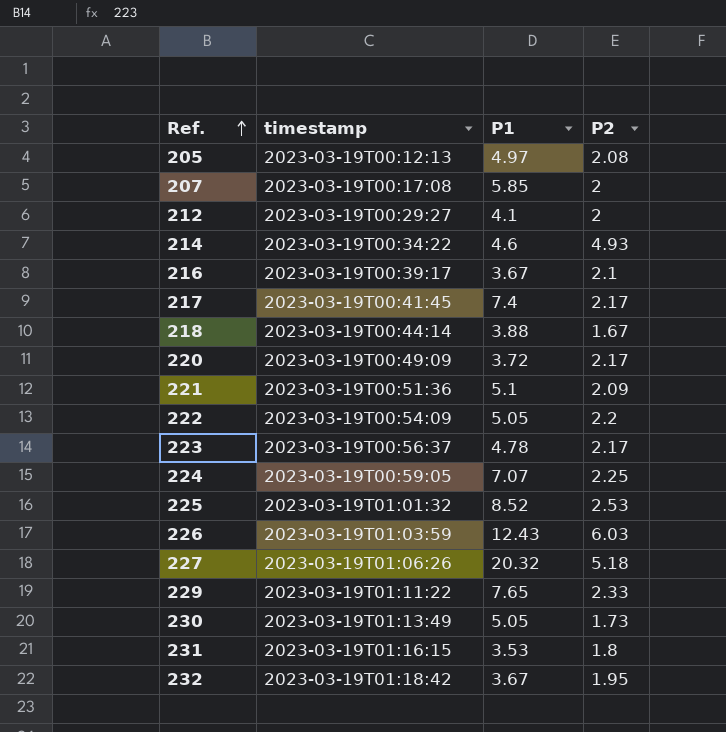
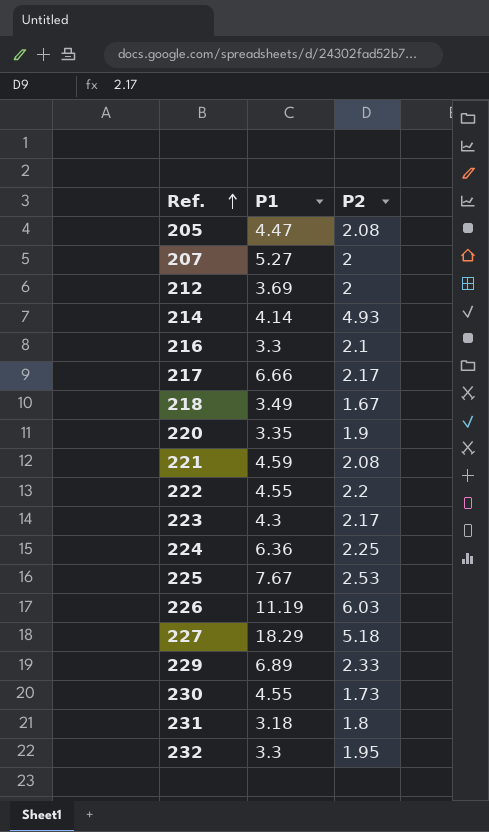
column timestamp | position: 2 -> none
205 | P1: 4.97 -> 4.47
207 | P1: 5.85 -> 5.27
212 | P1: 4.1 -> 3.69
214 | P1: 4.6 -> 4.14
216 | P1: 3.67 -> 3.3
217 | P1: 7.4 -> 6.66
218 | P1: 3.88 -> 3.49
220 | P1: 3.72 -> 3.35
220 | P2: 2.17 -> 1.9
221 | P1: 5.1 -> 4.59
221 | P2: 2.09 -> 2.08
222 | P1: 5.05 -> 4.55
223 | P1: 4.78 -> 4.3
224 | P1: 7.07 -> 6.36
225 | P1: 8.52 -> 7.67
226 | P1: 12.43 -> 11.19
227 | P1: 20.32 -> 18.29
229 | P1: 7.65 -> 6.89
230 | P1: 5.05 -> 4.55
231 | P1: 3.53 -> 3.18
232 | P1: 3.67 -> 3.3

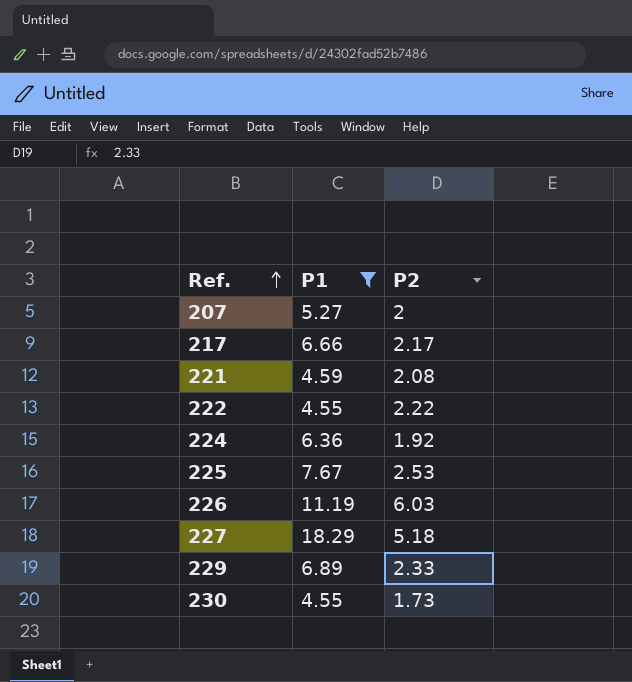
filter: none -> P1 >= 4.55
222 | P2: 2.2 -> 2.22
224 | P2: 2.25 -> 1.92

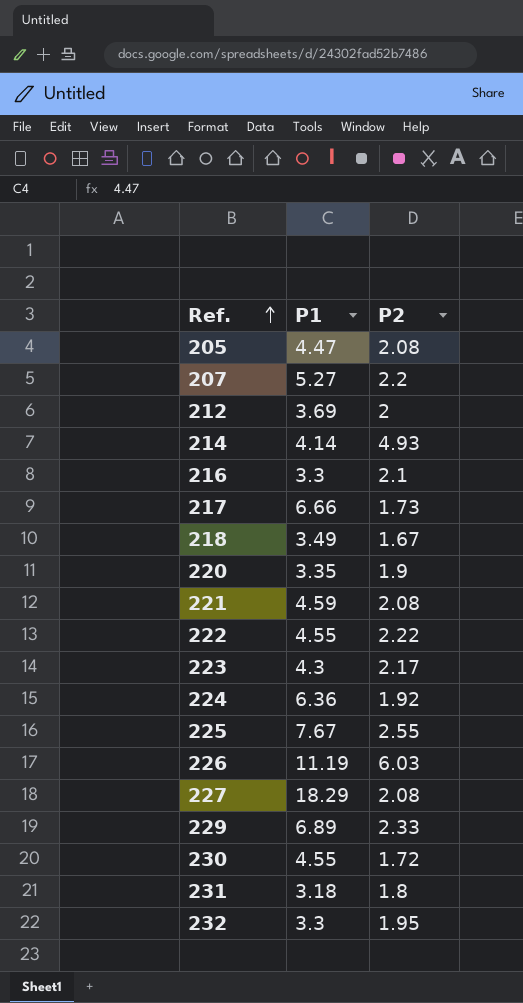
filter: P1 >= 4.55 -> none
207 | P2: 2 -> 2.2
217 | P2: 2.17 -> 1.73
225 | P2: 2.53 -> 2.55
227 | P2: 5.18 -> 2.08
230 | P2: 1.73 -> 1.72

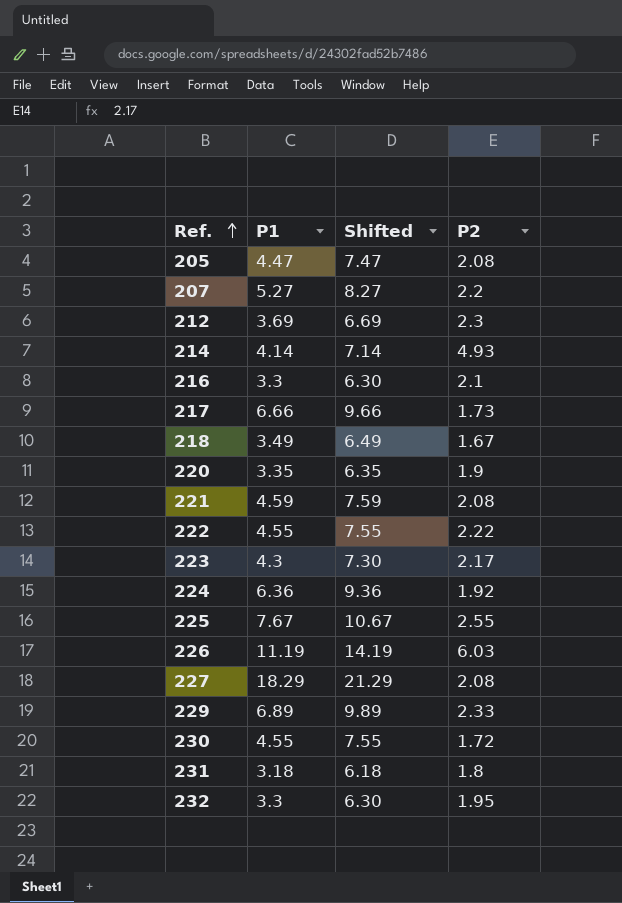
column Shifted | formula: none -> [P1] + 3
212 | P2: 2 -> 2.3

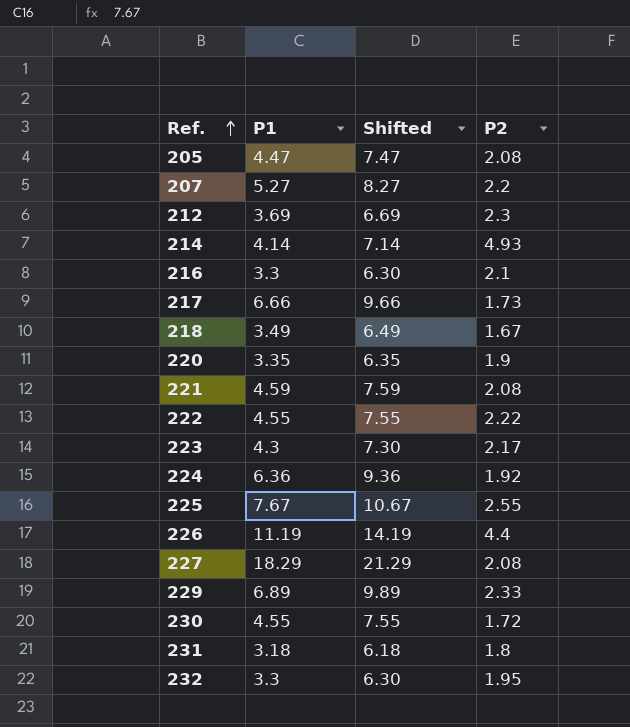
226 | P2: 6.03 -> 4.4

